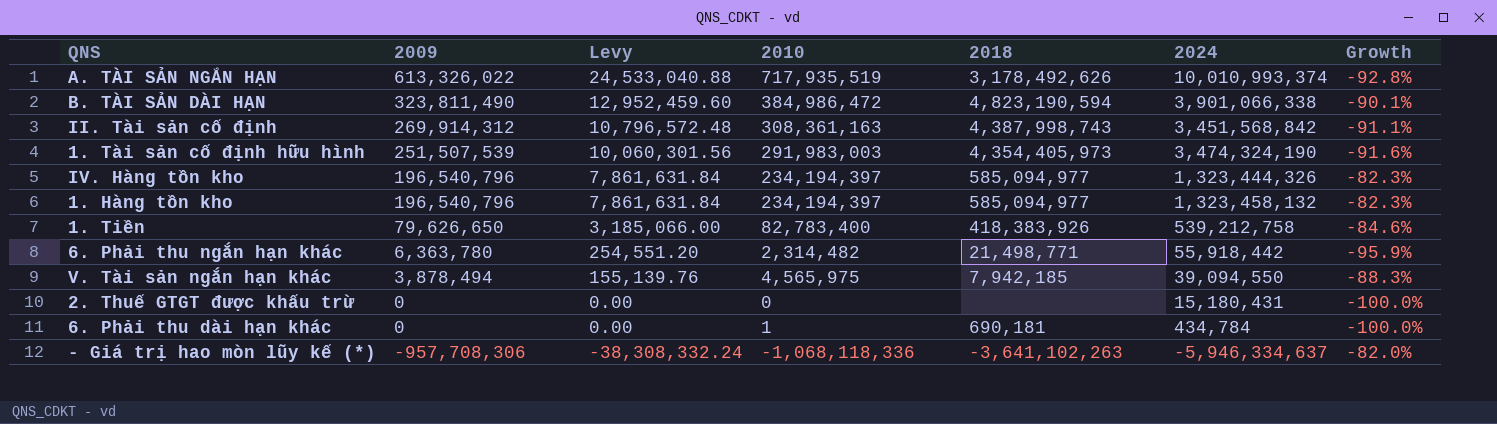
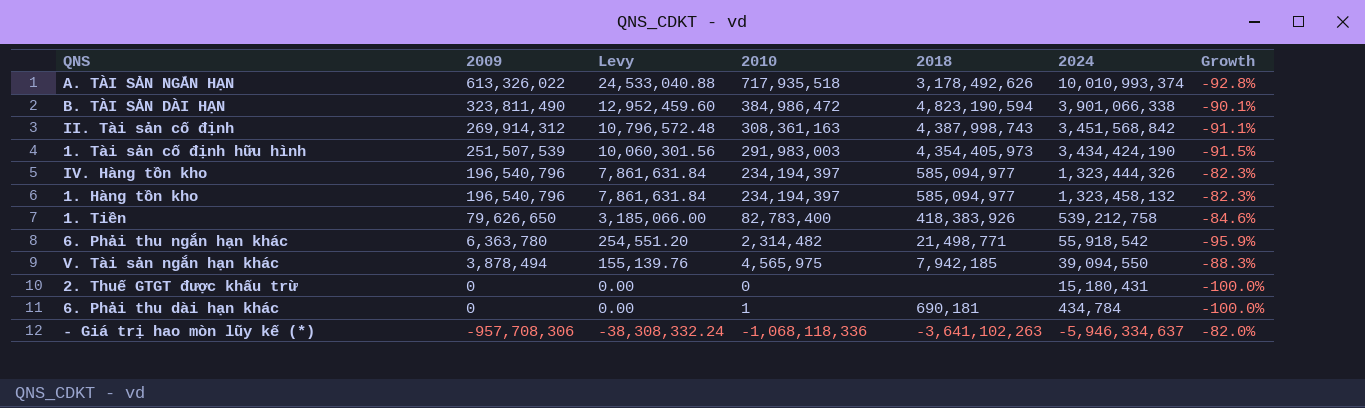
A. TÀI SẢN NGẮN HẠN | 2010: 717,935,519 -> 717,935,518
1. Tài sản cố định hữu hình | 2024: 3,474,324,190 -> 3,434,424,190
1. Tài sản cố định hữu hình | Growth: -91.6% -> -91.5%
6. Phải thu ngắn hạn khác | 2024: 55,918,442 -> 55,918,542

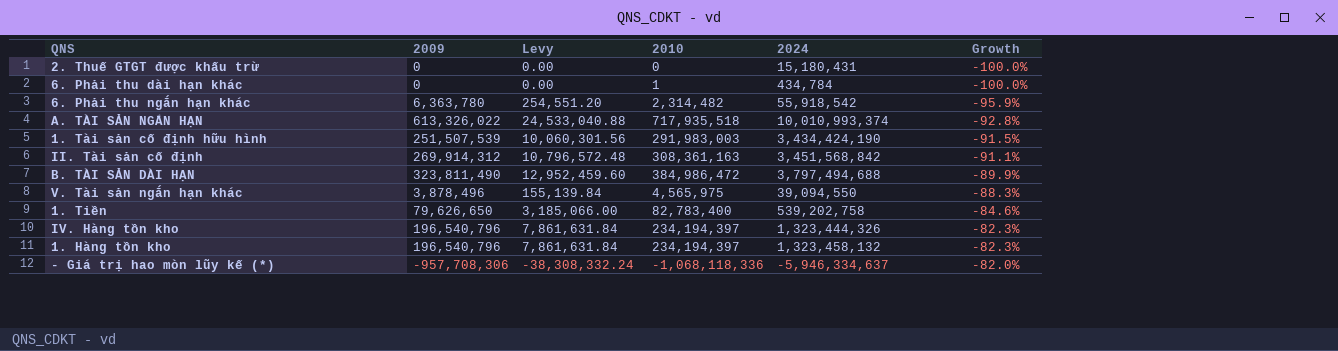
row order: 2009 descending -> Growth ascending
column 2018 | position: 5 -> none
B. TÀI SẢN DÀI HẠN | 2024: 3,901,066,338 -> 3,797,494,688
B. TÀI SẢN DÀI HẠN | Growth: -90.1% -> -89.9%
V. Tài sản ngắn hạn khác | 2009: 3,878,494 -> 3,878,496
V. Tài sản ngắn hạn khác | Levy: 155,139.76 -> 155,139.84
1. Tiền | 2024: 539,212,758 -> 539,202,758

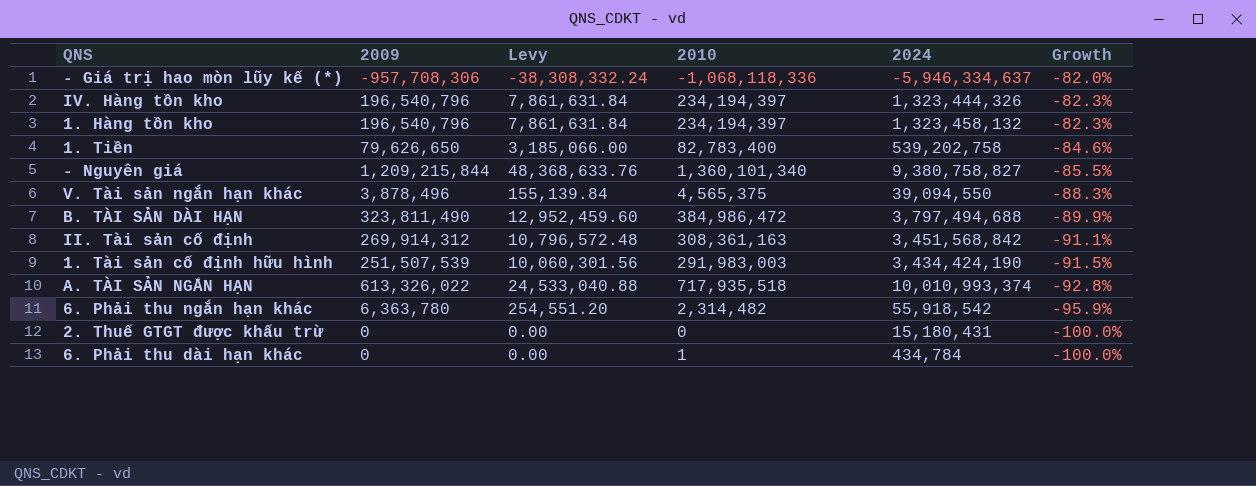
row order: Growth ascending -> Growth descending
row - Nguyên giá: none -> 1,209,215,844 | 48,368,633.76 | 1,360,101,340 | 9,380,758,827 | -85.5%
V. Tài sản ngắn hạn khác | 2010: 4,565,975 -> 4,565,375

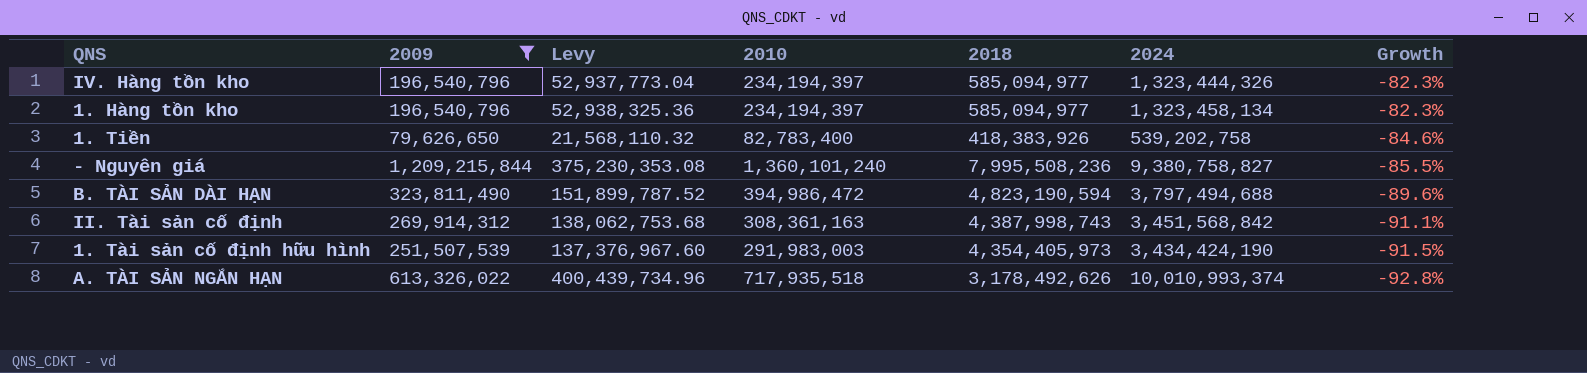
filter: none -> 2009 >= 79,626,650
column Levy | formula: [2009] * 0.04 -> [2024] * 0.04
column 2018 | position: none -> 5
1. Hàng tồn kho | 2024: 1,323,458,132 -> 1,323,458,134
- Nguyên giá | 2010: 1,360,101,340 -> 1,360,101,240
B. TÀI SẢN DÀI HẠN | 2010: 384,986,472 -> 394,986,472
B. TÀI SẢN DÀI HẠN | Growth: -89.9% -> -89.6%

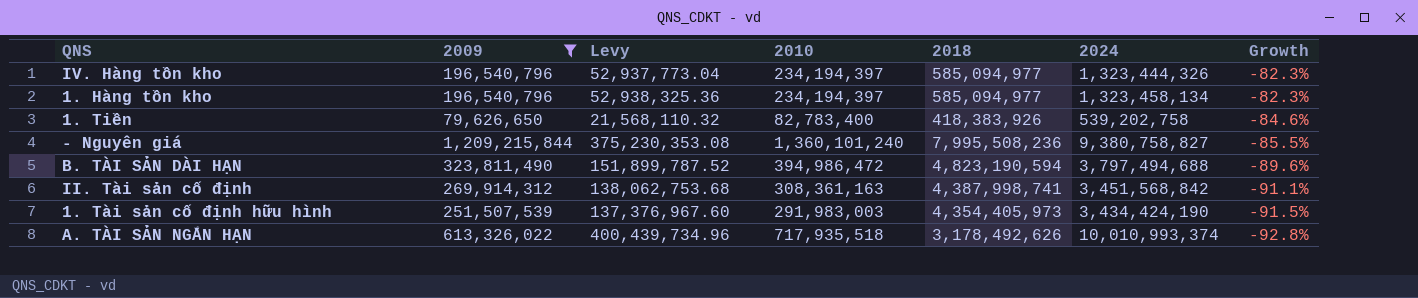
II. Tài sản cố định | 2018: 4,387,998,743 -> 4,387,998,741

